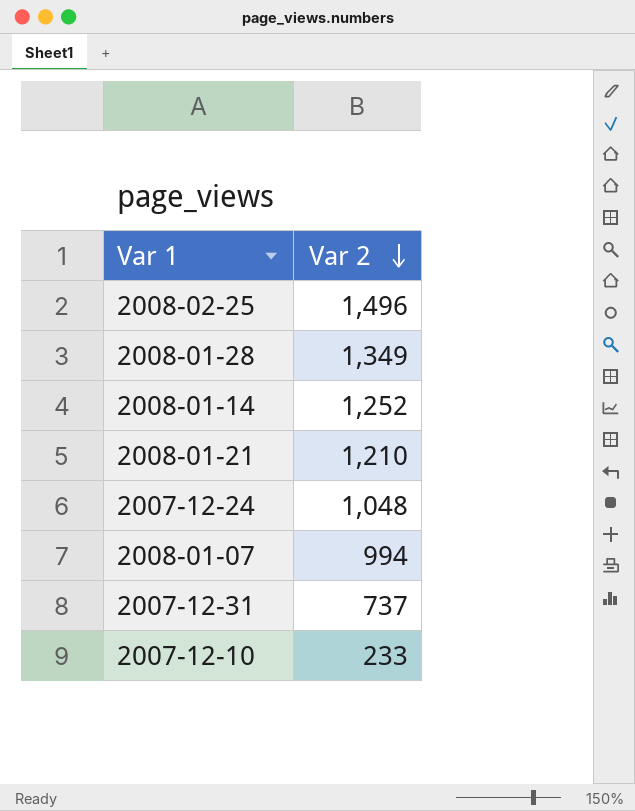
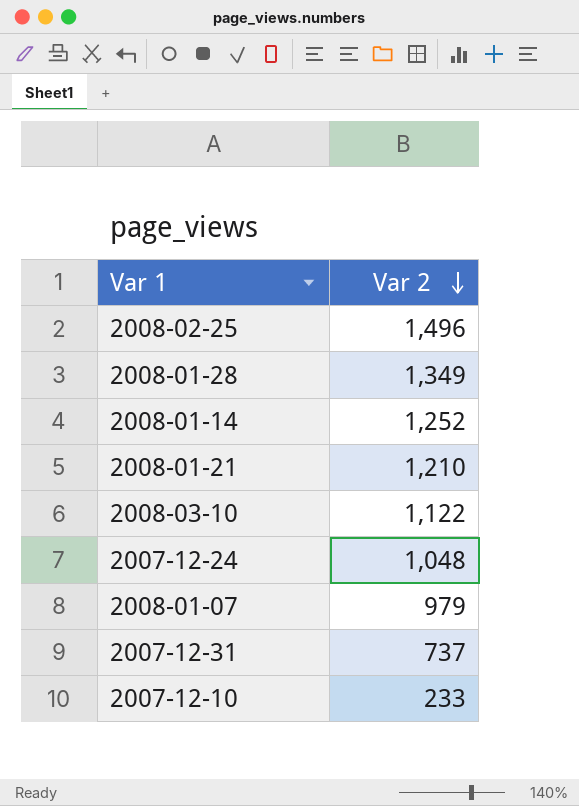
row 2008-03-10: none -> 1,122
2008-01-07 | Var 2: 994 -> 979

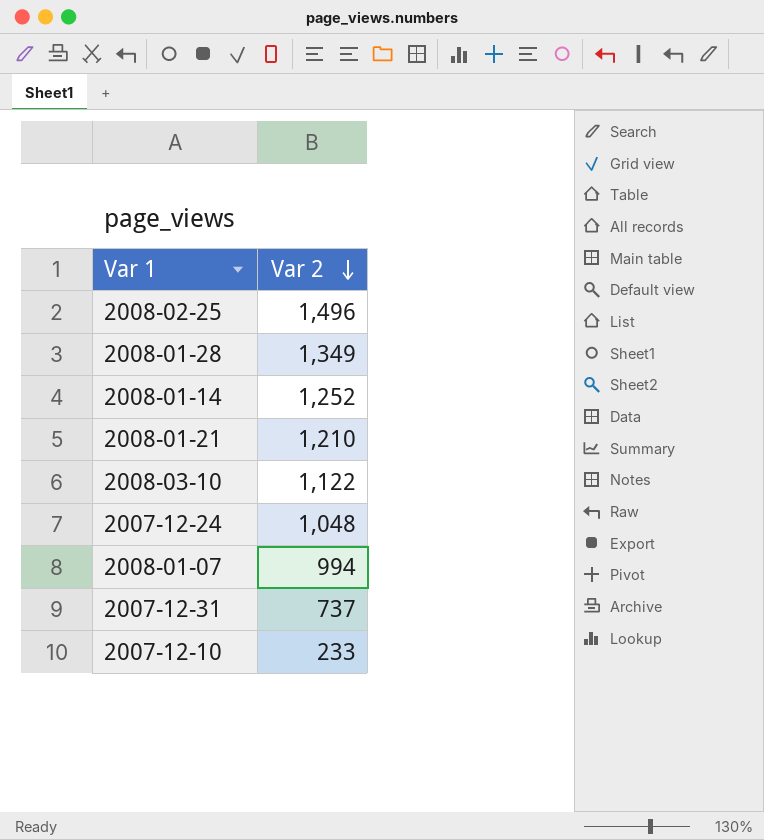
2008-01-07 | Var 2: 979 -> 994

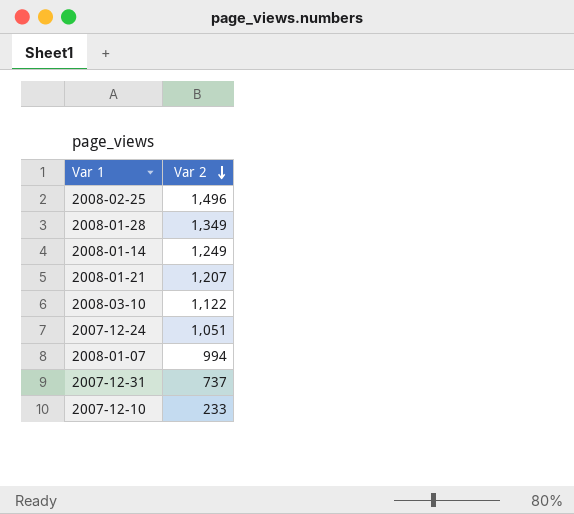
2008-01-14 | Var 2: 1,252 -> 1,249
2008-01-21 | Var 2: 1,210 -> 1,207
2007-12-24 | Var 2: 1,048 -> 1,051

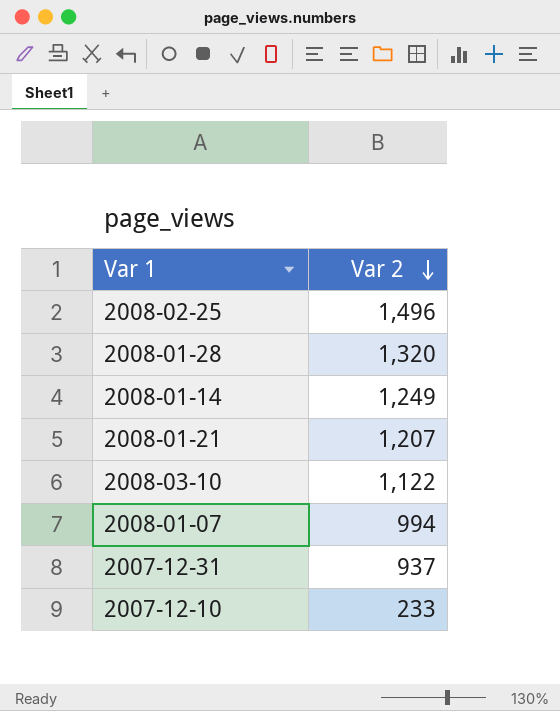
row 2007-12-24: 1,051 -> none
2008-01-28 | Var 2: 1,349 -> 1,320
2007-12-31 | Var 2: 737 -> 937

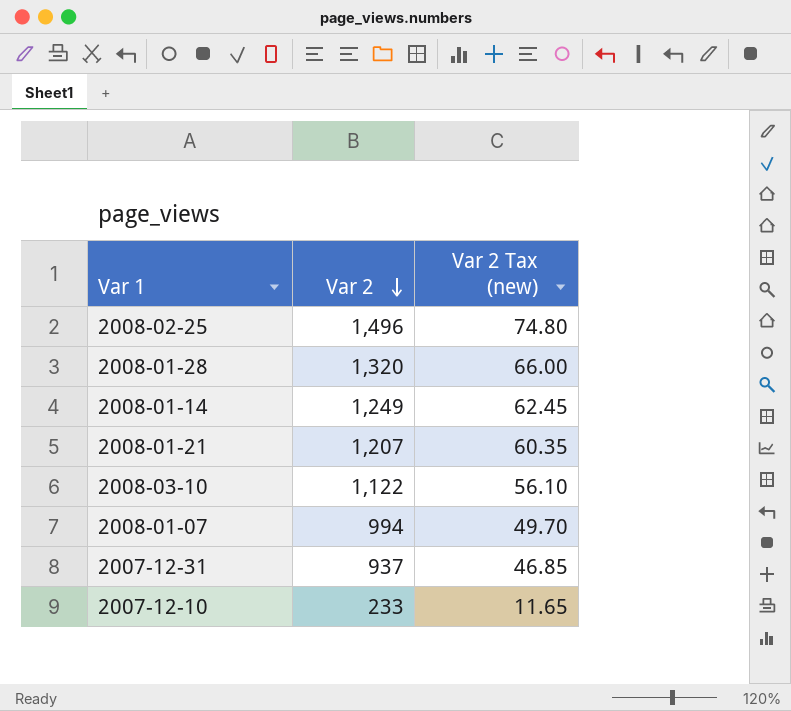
column Var 2 Tax (new) | formula: none -> [Var 2] * 0.05

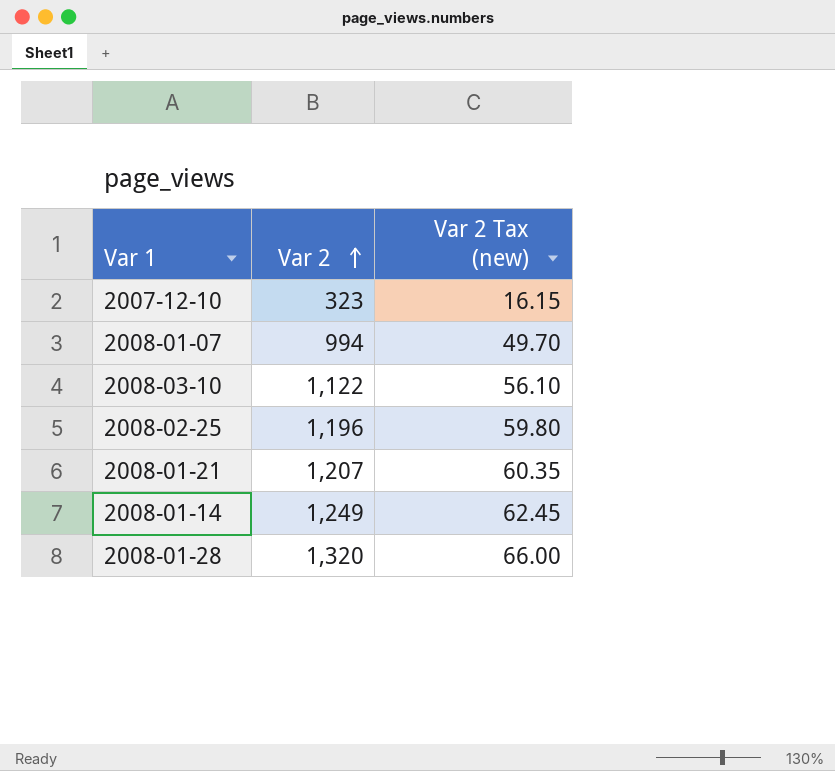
row order: Var 2 descending -> Var 2 ascending
row 2007-12-31: 937 | 46.85 -> none
2007-12-10 | Var 2: 233 -> 323
2007-12-10 | Var 2 Tax (new): 11.65 -> 16.15
2008-02-25 | Var 2: 1,496 -> 1,196
2008-02-25 | Var 2 Tax (new): 74.80 -> 59.80

